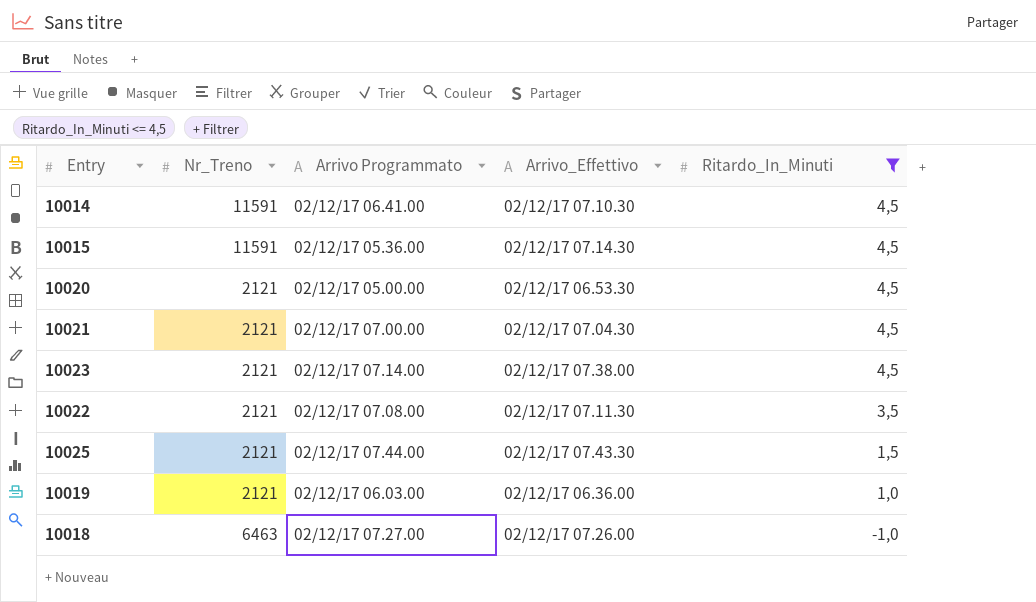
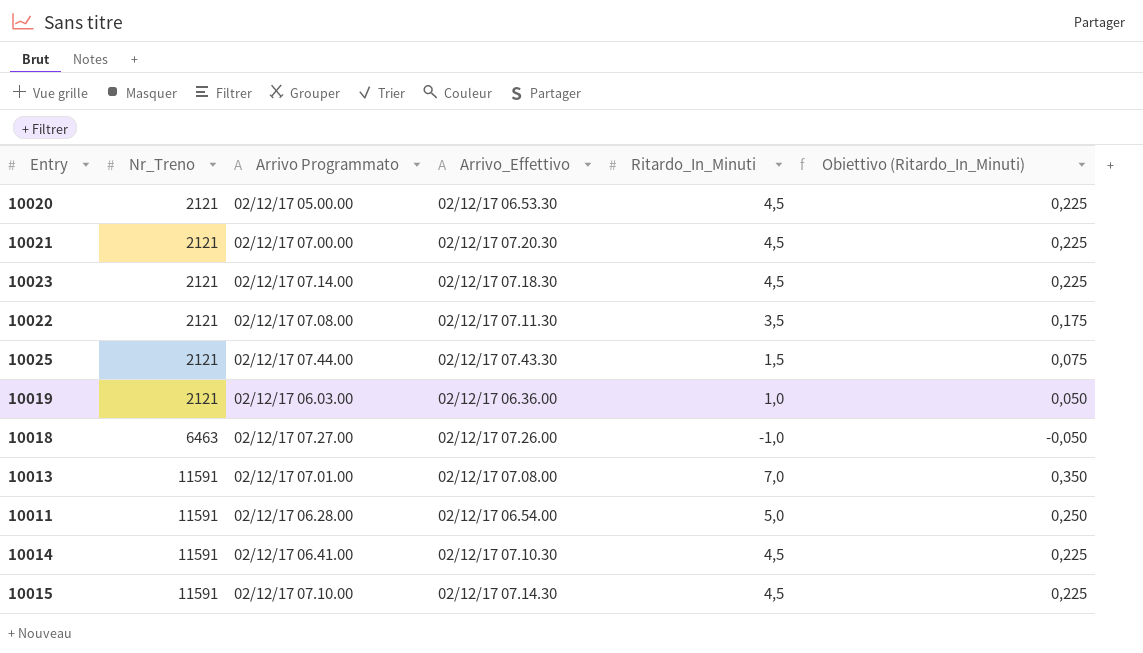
filter: Ritardo_In_Minuti <= 4,5 -> none
row order: Ritardo_In_Minuti descending -> Nr_Treno ascending
column Obiettivo (Ritardo_In_Minuti) | formula: none -> [Ritardo_In_Minuti] * 0,05
10021 | Arrivo_Effettivo: 02/12/17 07.04.30 -> 02/12/17 07.20.30
10023 | Arrivo_Effettivo: 02/12/17 07.38.00 -> 02/12/17 07.18.30
10015 | Arrivo Programmato: 02/12/17 05.36.00 -> 02/12/17 07.10.00

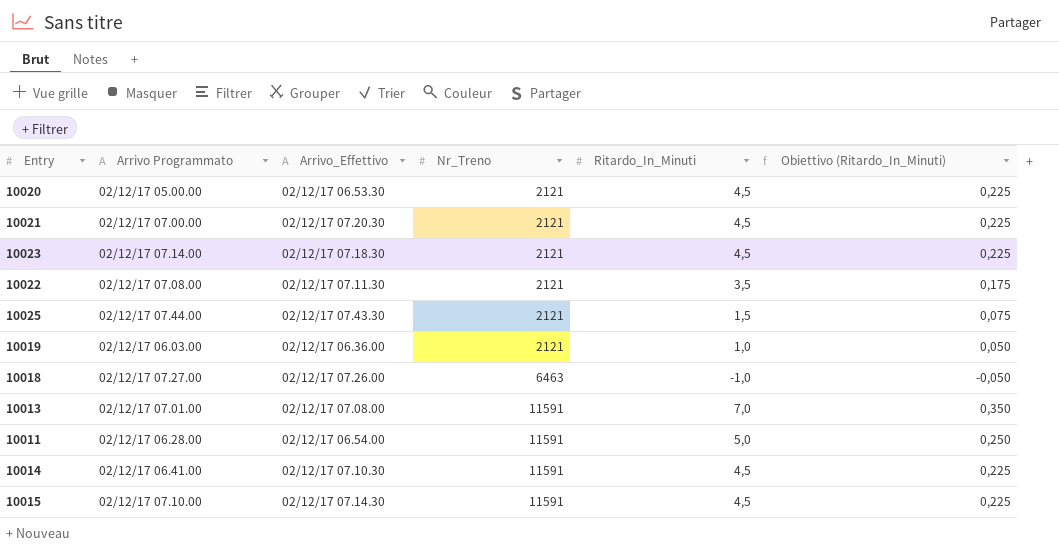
column Nr_Treno | position: 2 -> 4

